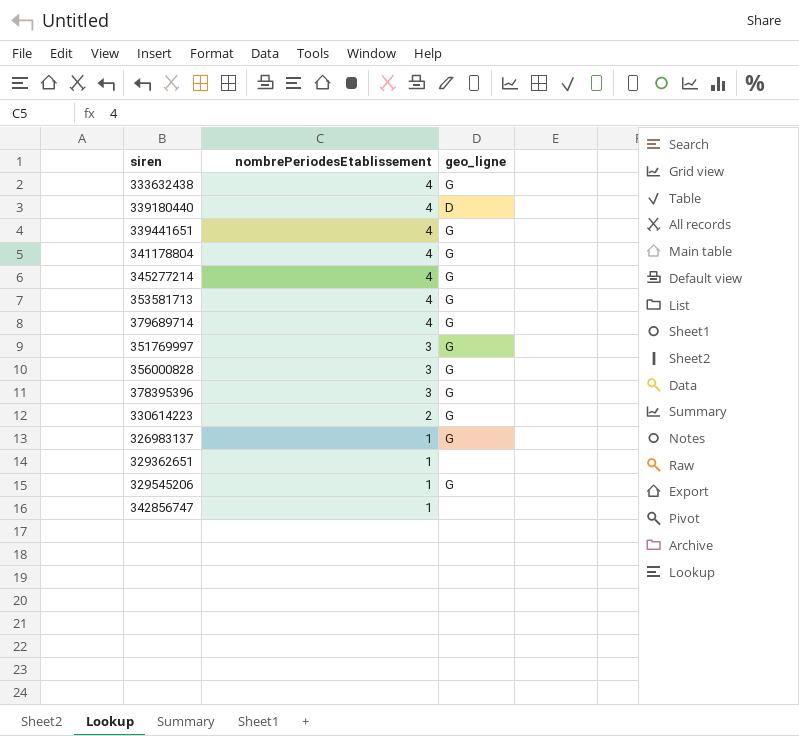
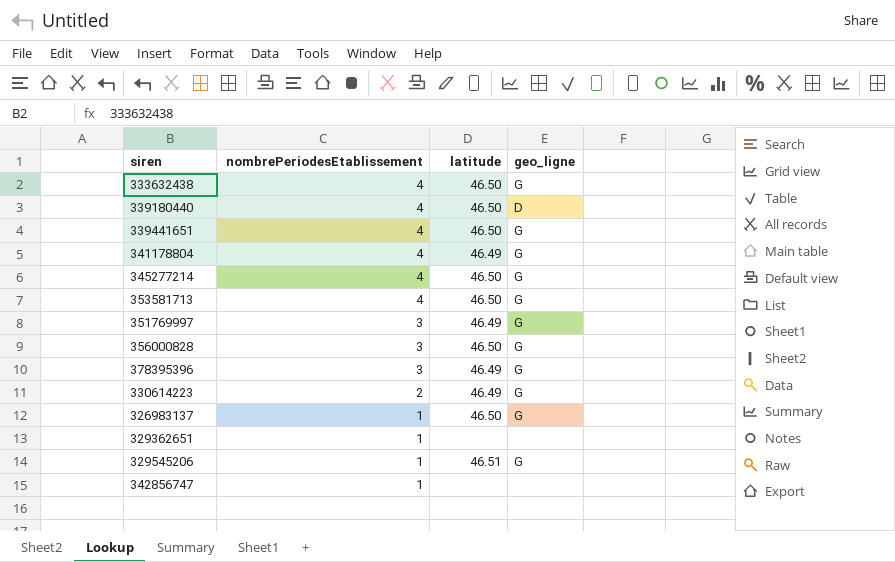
column latitude | position: none -> 3
row 379689714: 4 | G -> none

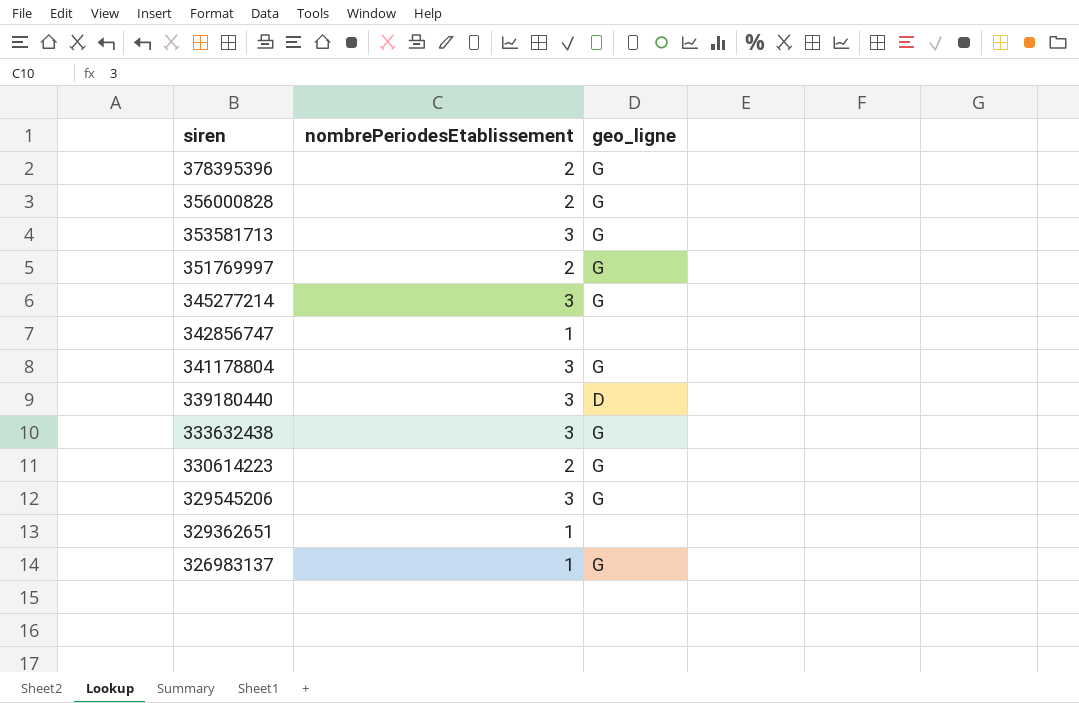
row order: nombrePeriodesEtablissement descending -> siren descending
column latitude | position: 3 -> none
row 339441651: 4 | 46.50 | G -> none
378395396 | nombrePeriodesEtablissement: 3 -> 2
356000828 | nombrePeriodesEtablissement: 3 -> 2
353581713 | nombrePeriodesEtablissement: 4 -> 3
351769997 | nombrePeriodesEtablissement: 3 -> 2
345277214 | nombrePeriodesEtablissement: 4 -> 3
341178804 | nombrePeriodesEtablissement: 4 -> 3
339180440 | nombrePeriodesEtablissement: 4 -> 3
333632438 | nombrePeriodesEtablissement: 4 -> 3
329545206 | nombrePeriodesEtablissement: 1 -> 3

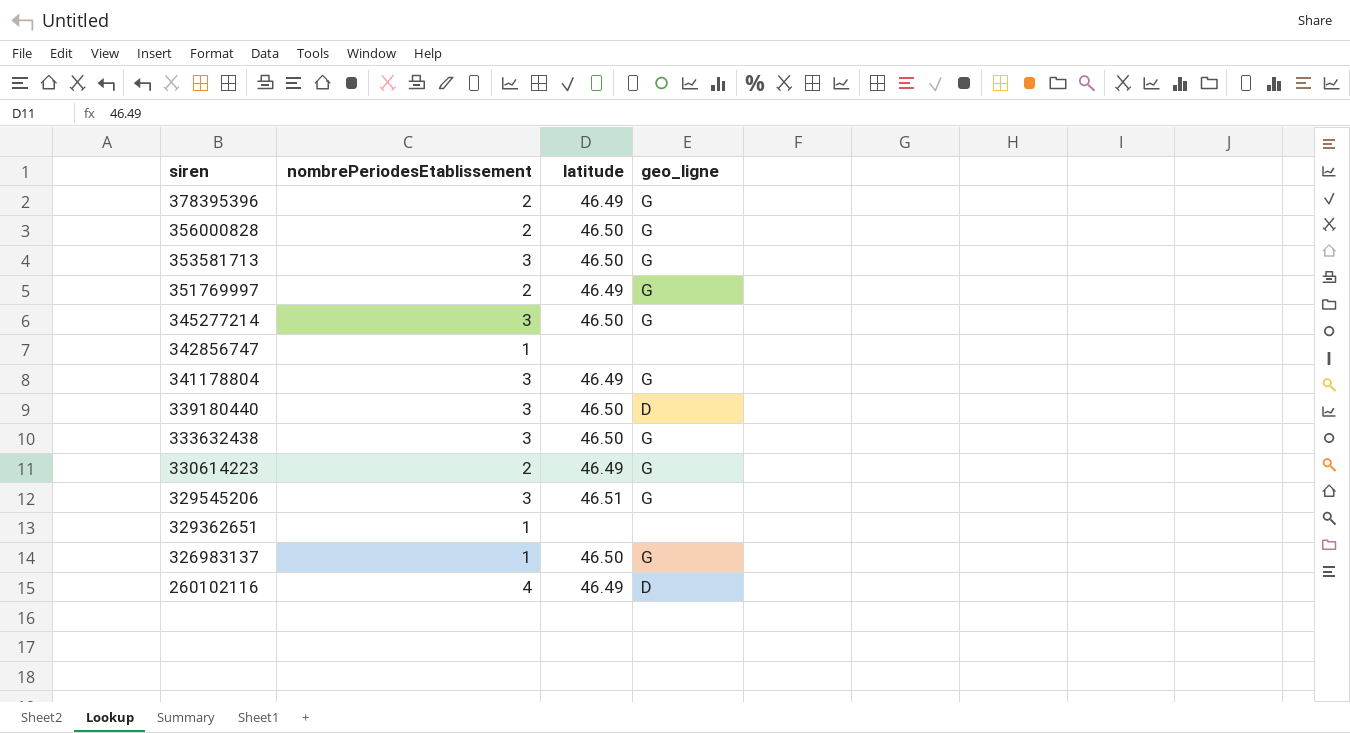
column latitude | position: none -> 3
row 260102116: none -> 4 | 46.49 | D

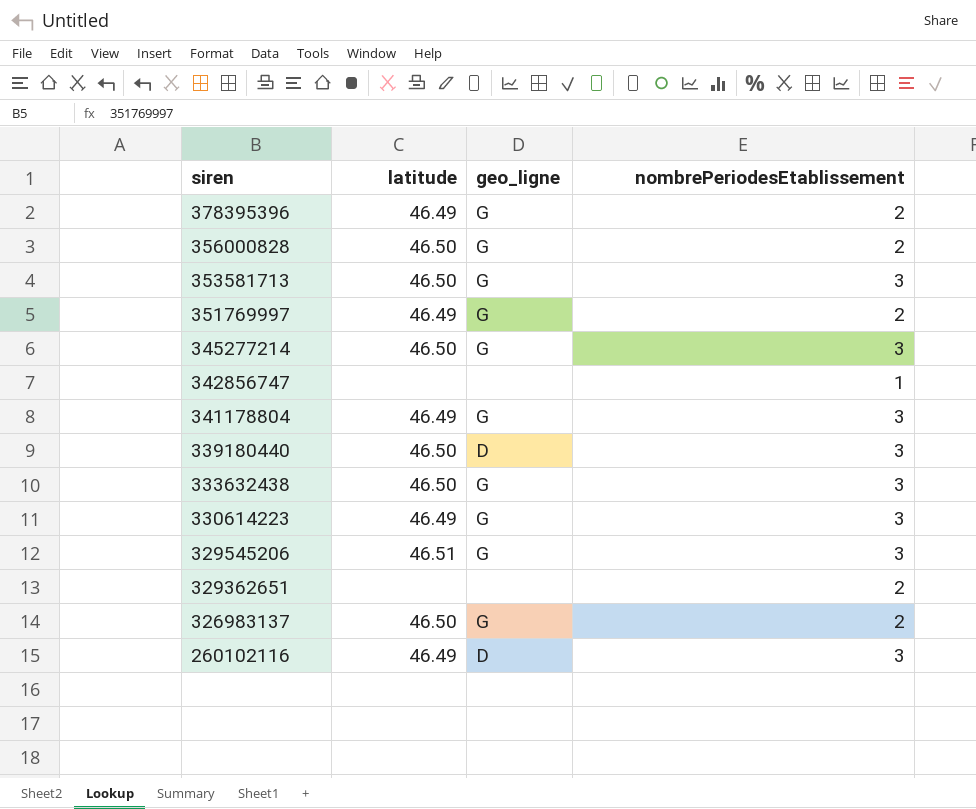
column nombrePeriodesEtablissement | position: 2 -> 4
330614223 | nombrePeriodesEtablissement: 2 -> 3
329362651 | nombrePeriodesEtablissement: 1 -> 2
326983137 | nombrePeriodesEtablissement: 1 -> 2
260102116 | nombrePeriodesEtablissement: 4 -> 3

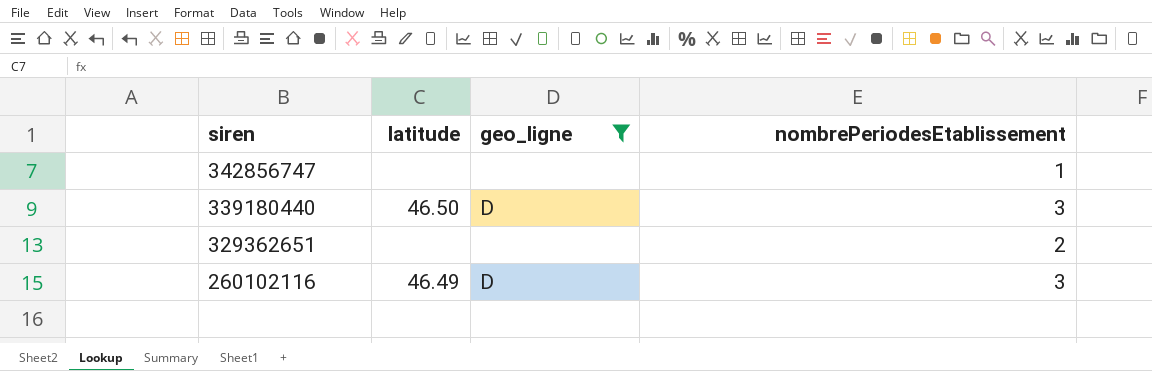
filter: none -> geo_ligne != G

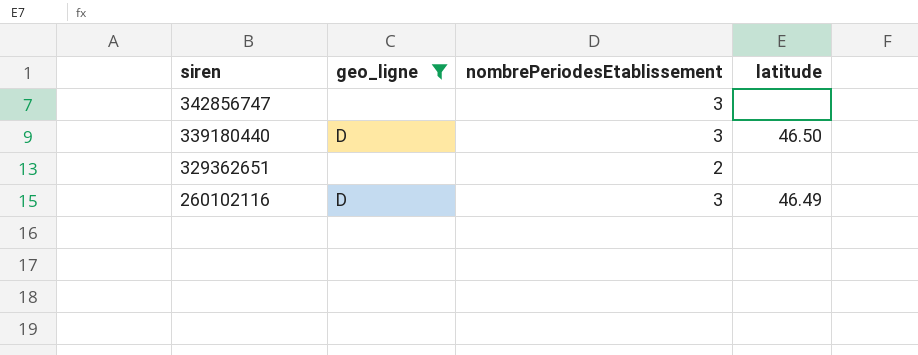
column latitude | position: 2 -> 4
342856747 | nombrePeriodesEtablissement: 1 -> 3

